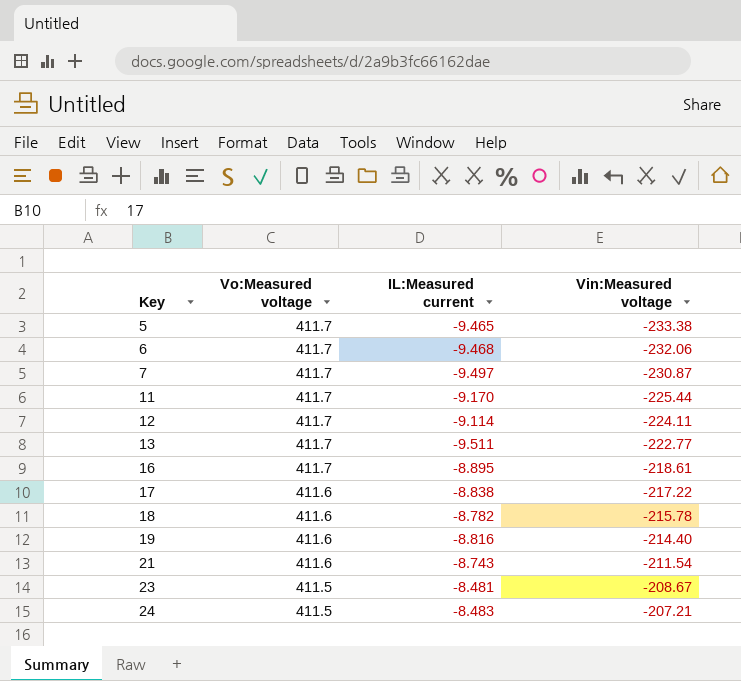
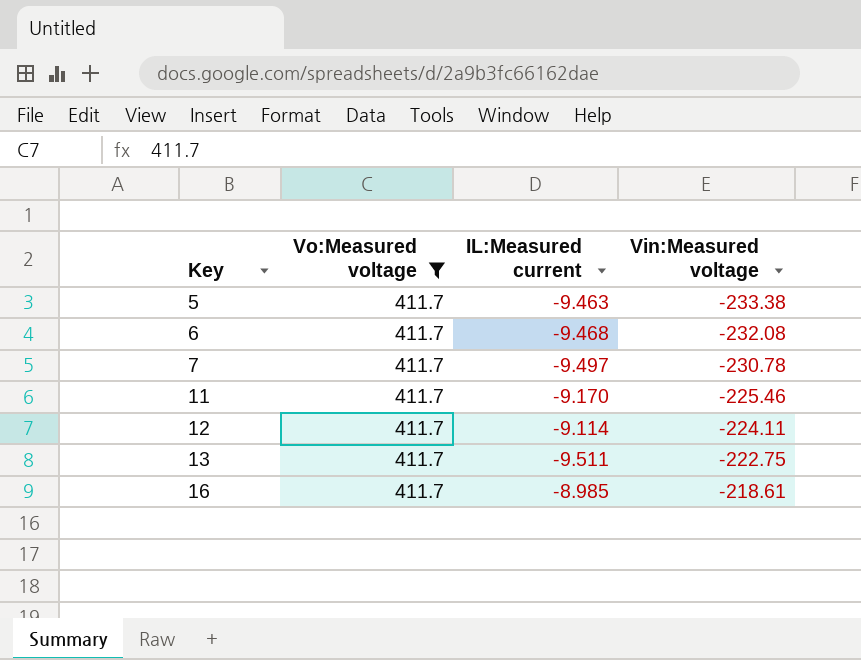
filter: none -> Vo:Measured voltage = 411.7
5 | IL:Measured current: -9.465 -> -9.463
6 | Vin:Measured voltage: -232.06 -> -232.08
7 | Vin:Measured voltage: -230.87 -> -230.78
11 | Vin:Measured voltage: -225.44 -> -225.46
13 | Vin:Measured voltage: -222.77 -> -222.75
16 | IL:Measured current: -8.895 -> -8.985

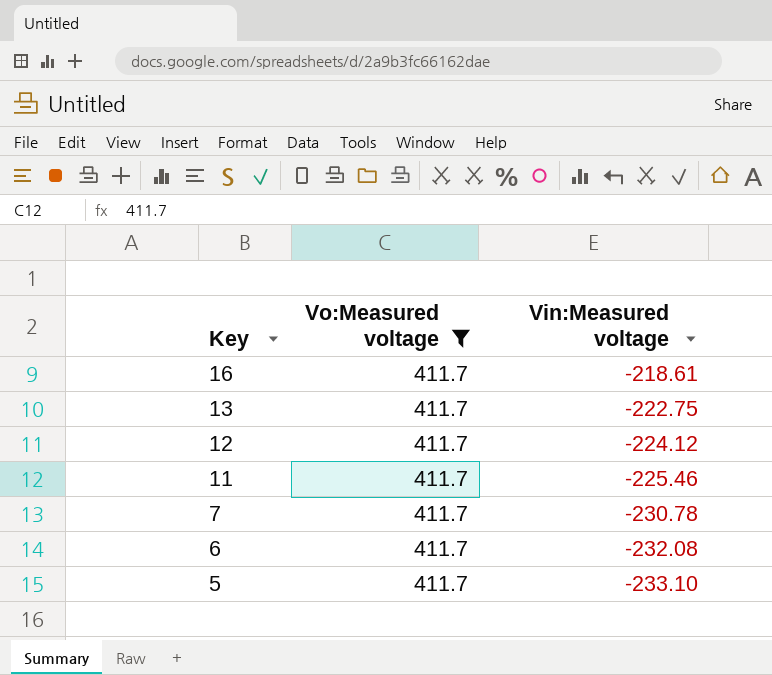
row order: Key ascending -> Key descending
column IL:Measured current | position: 3 -> none
12 | Vin:Measured voltage: -224.11 -> -224.12
5 | Vin:Measured voltage: -233.38 -> -233.10

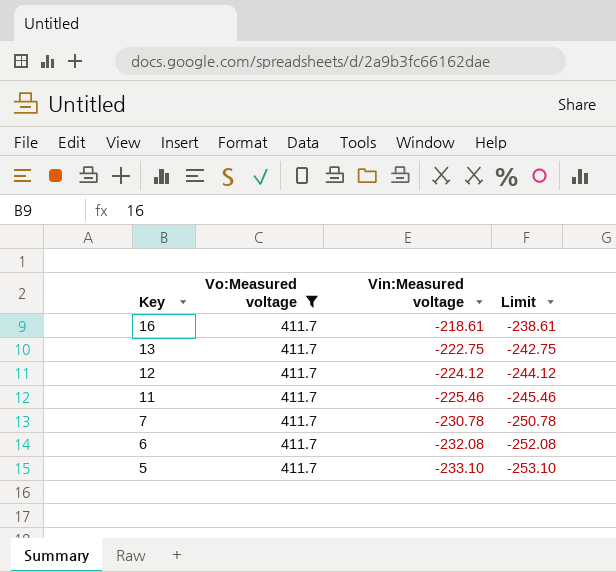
column Limit | formula: none -> [Vin:Measured voltage] - 20

